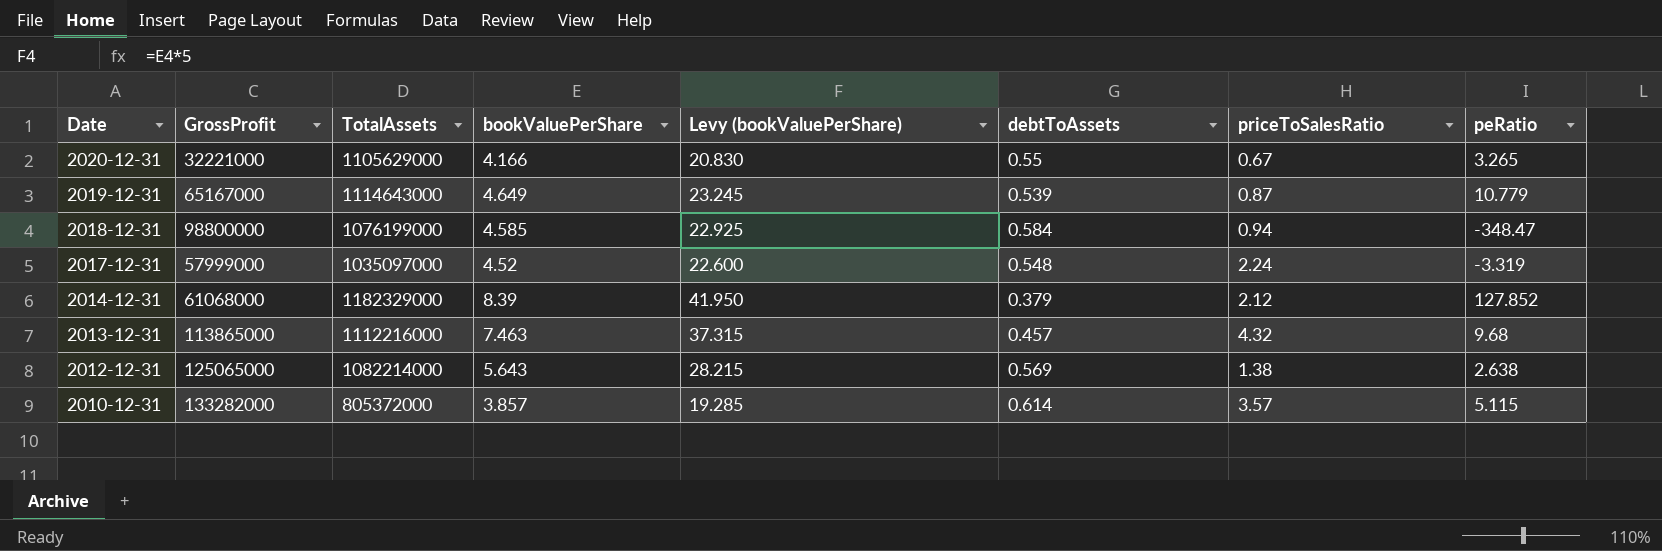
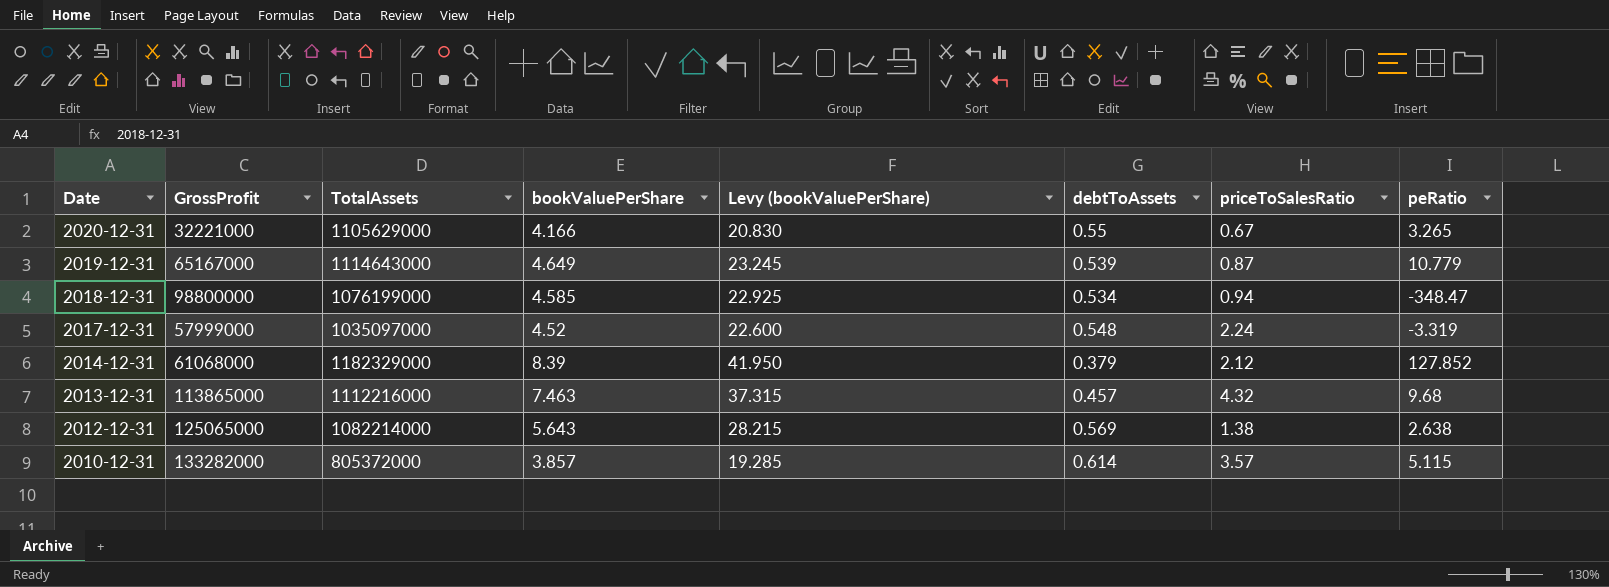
2018-12-31 | debtToAssets: 0.584 -> 0.534

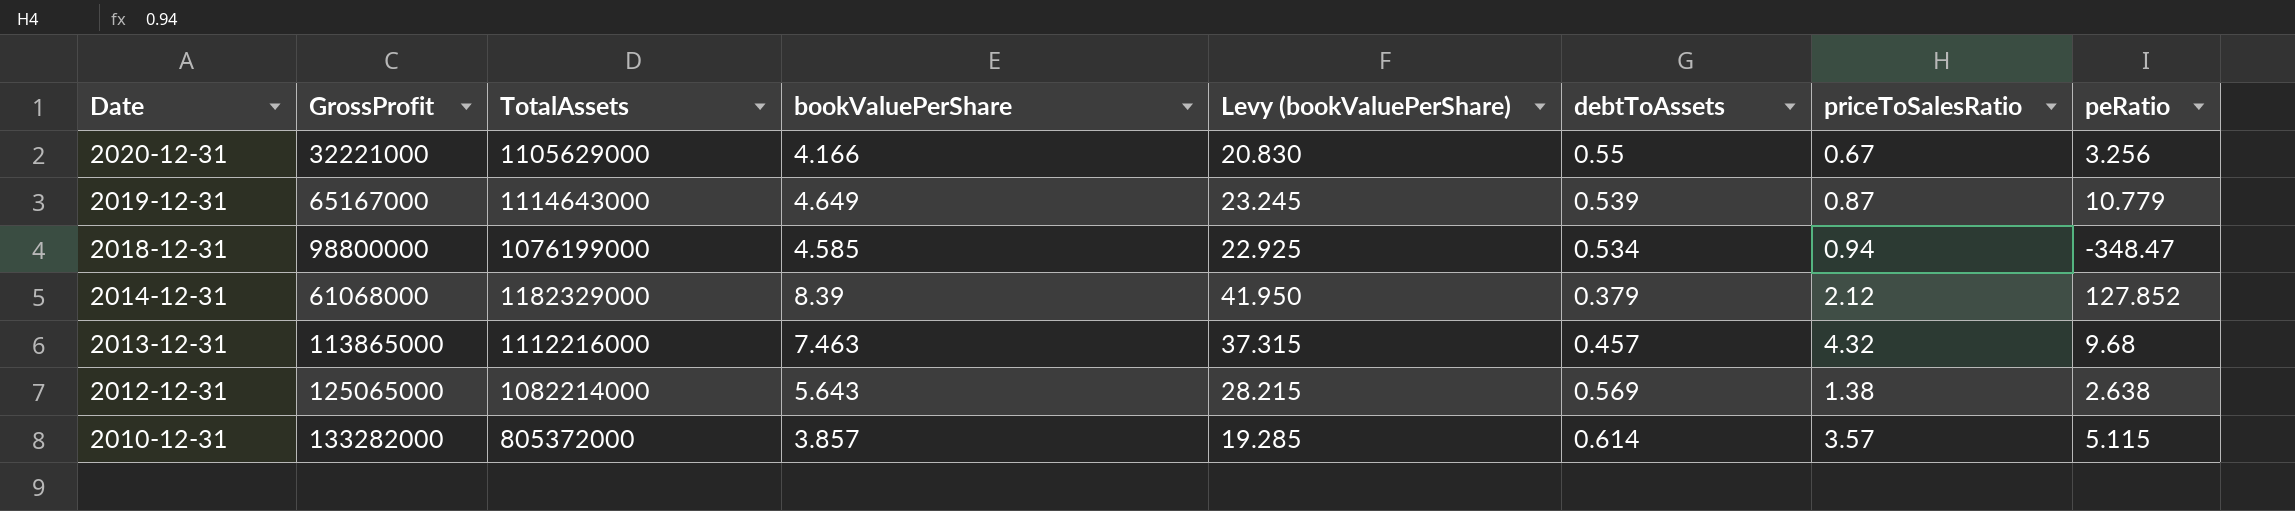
row 2017-12-31: 57999000 | 1035097000 | 4.52 | 22.600 | 0.548 | 2.24 | -3.319 -> none
2020-12-31 | peRatio: 3.265 -> 3.256

